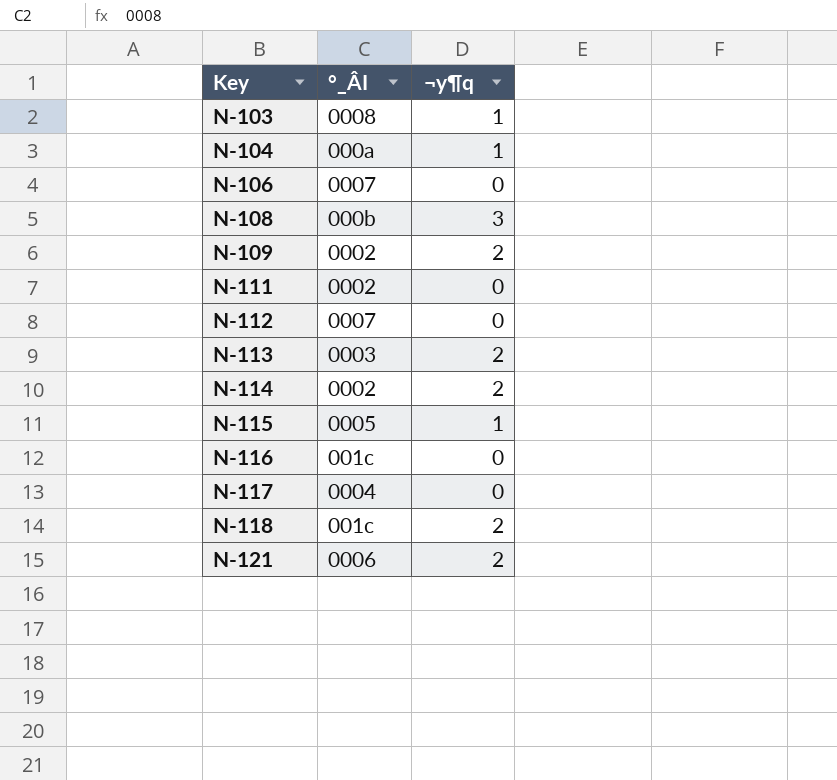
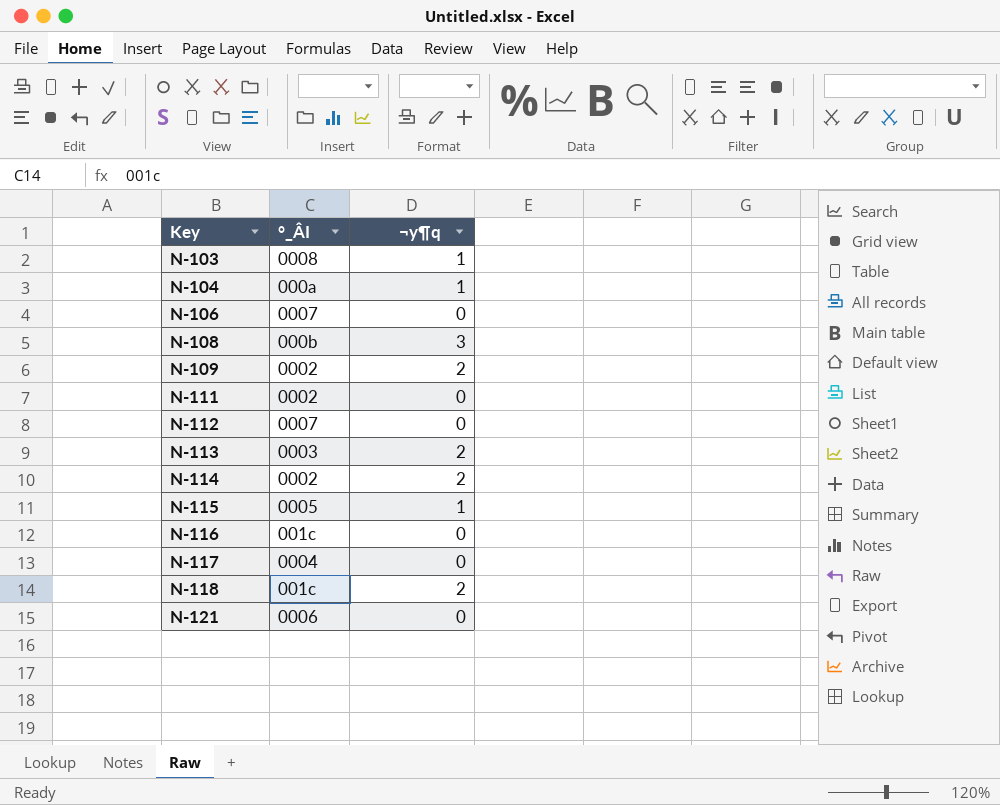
N-121 | ¬y¶q: 2 -> 0

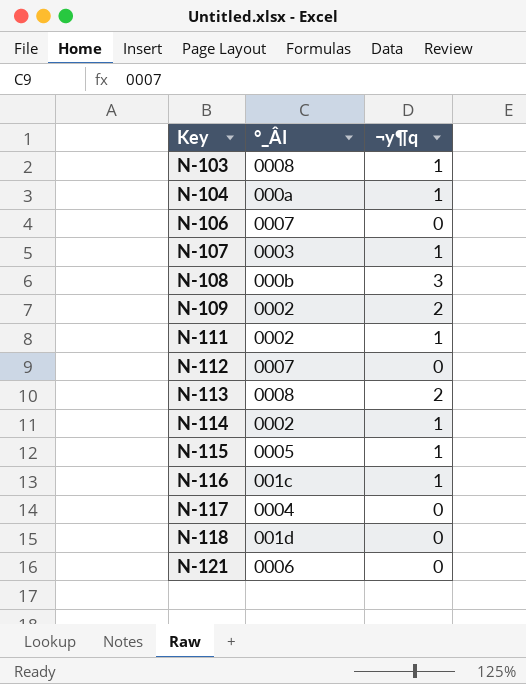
row N-107: none -> 0003 | 1
N-111 | ¬y¶q: 0 -> 1
N-113 | °_ÂI: 0003 -> 0008
N-114 | ¬y¶q: 2 -> 1
N-116 | ¬y¶q: 0 -> 1
N-118 | °_ÂI: 001c -> 001d
N-118 | ¬y¶q: 2 -> 0

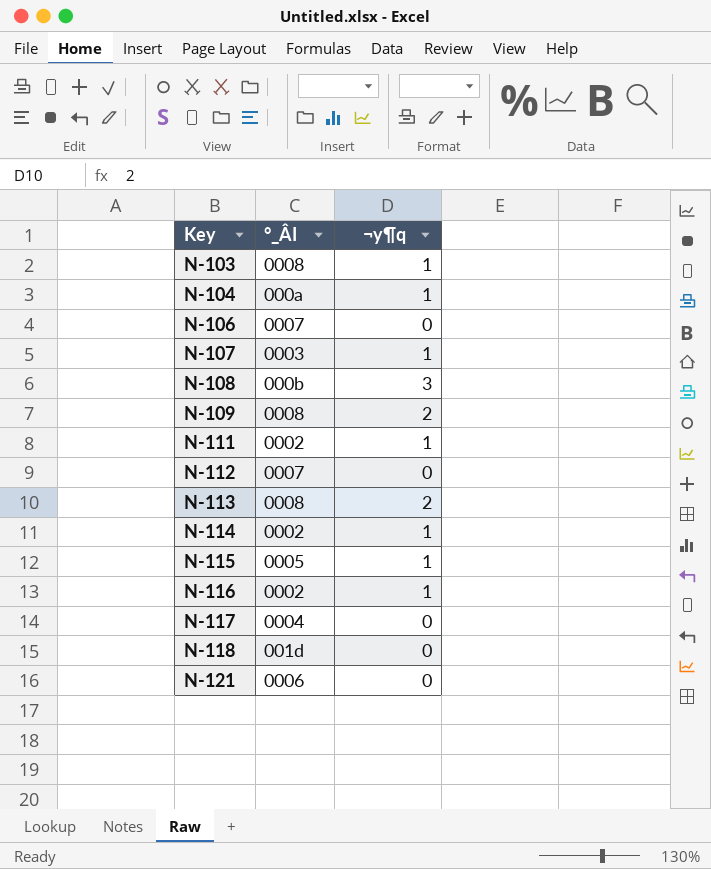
N-109 | °_ÂI: 0002 -> 0008
N-116 | °_ÂI: 001c -> 0002

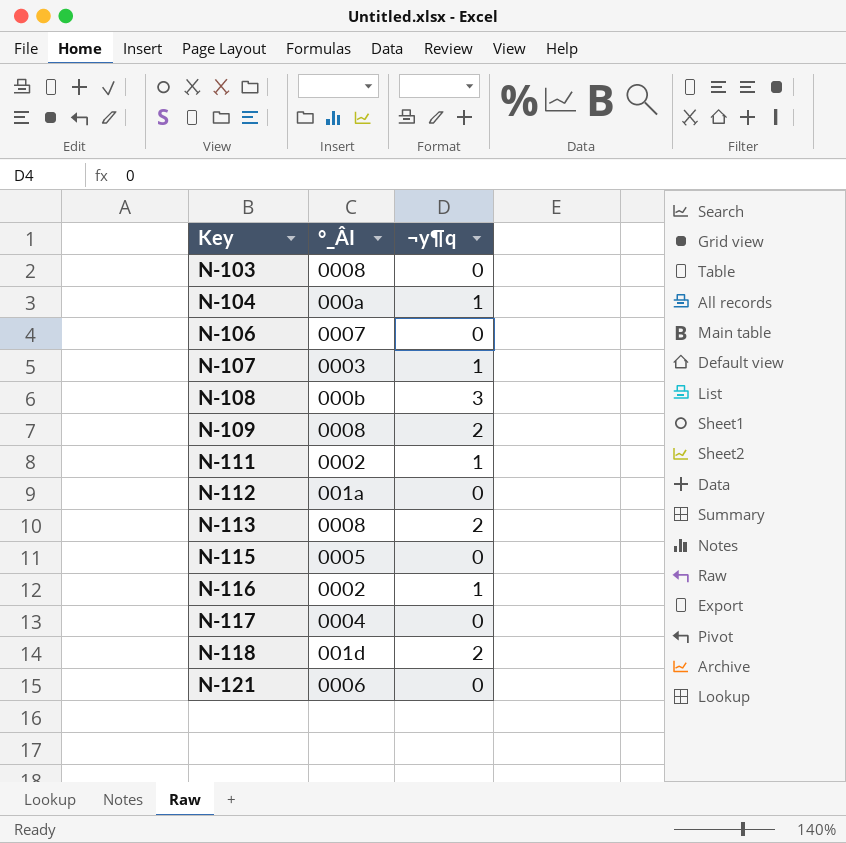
row N-114: 0002 | 1 -> none
N-103 | ¬y¶q: 1 -> 0
N-112 | °_ÂI: 0007 -> 001a
N-115 | ¬y¶q: 1 -> 0
N-118 | ¬y¶q: 0 -> 2

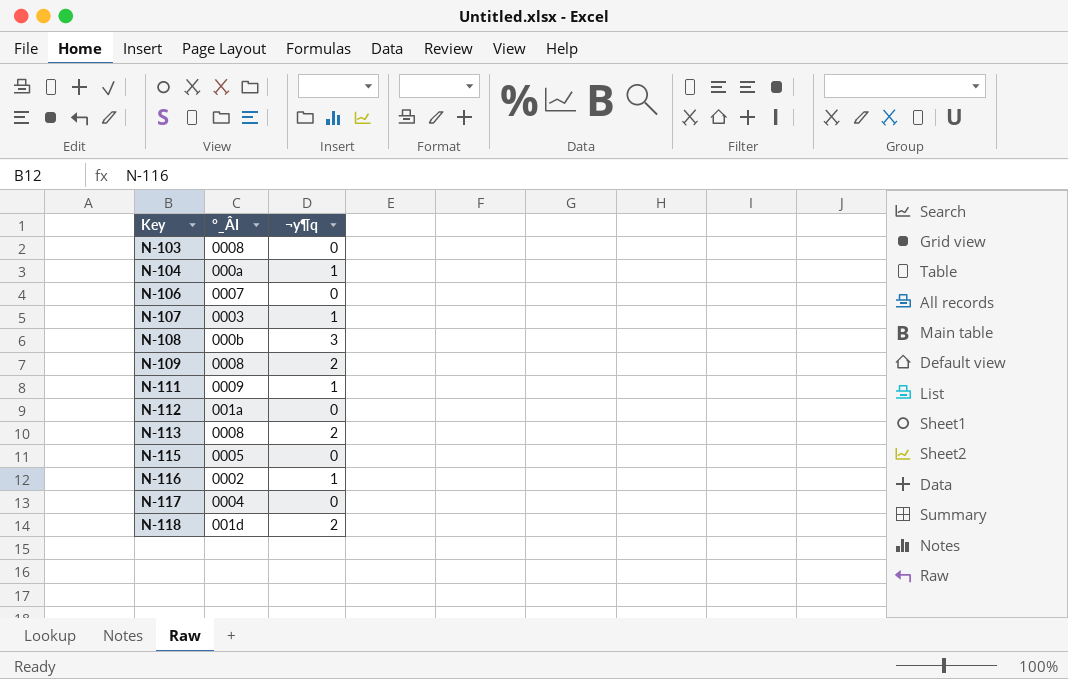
row N-121: 0006 | 0 -> none
N-111 | °_ÂI: 0002 -> 0009

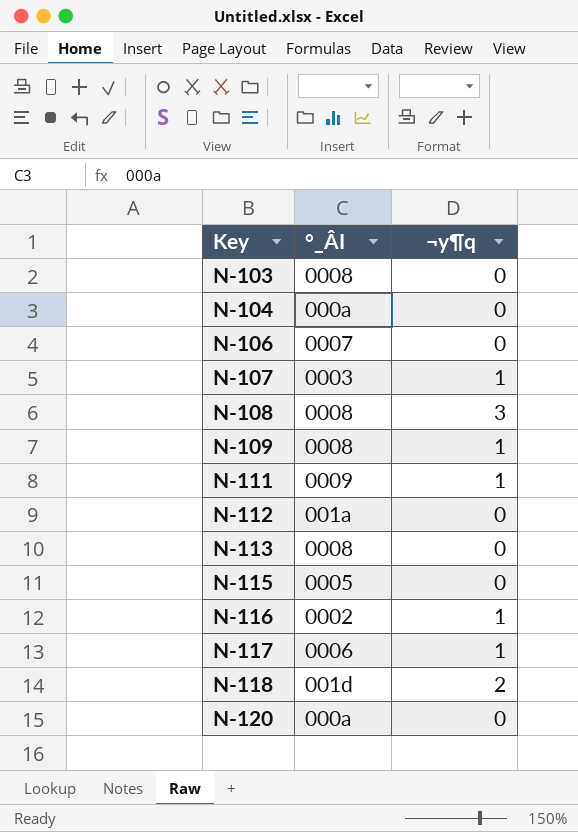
N-104 | ¬y¶q: 1 -> 0
N-108 | °_ÂI: 000b -> 0008
N-109 | ¬y¶q: 2 -> 1
N-113 | ¬y¶q: 2 -> 0
N-117 | °_ÂI: 0004 -> 0006
N-117 | ¬y¶q: 0 -> 1
row N-120: none -> 000a | 0

